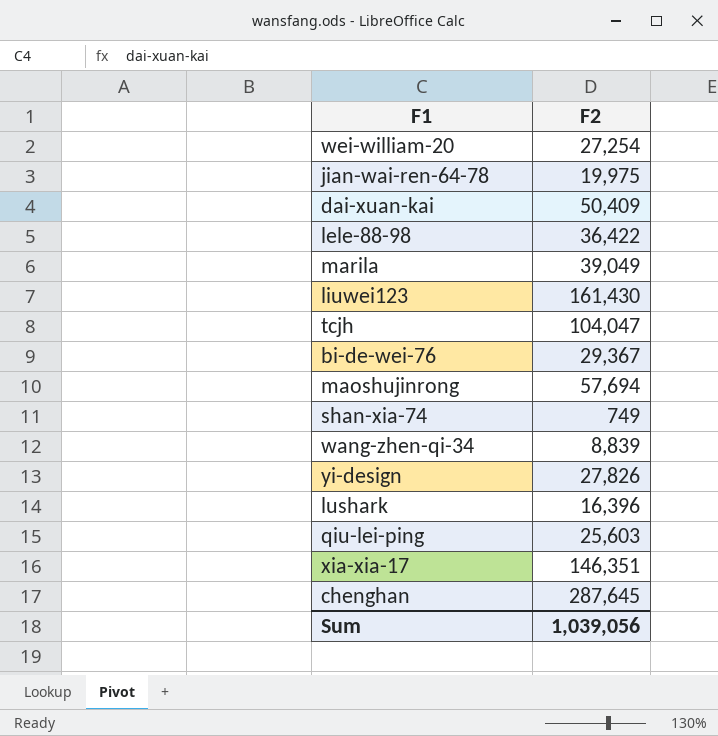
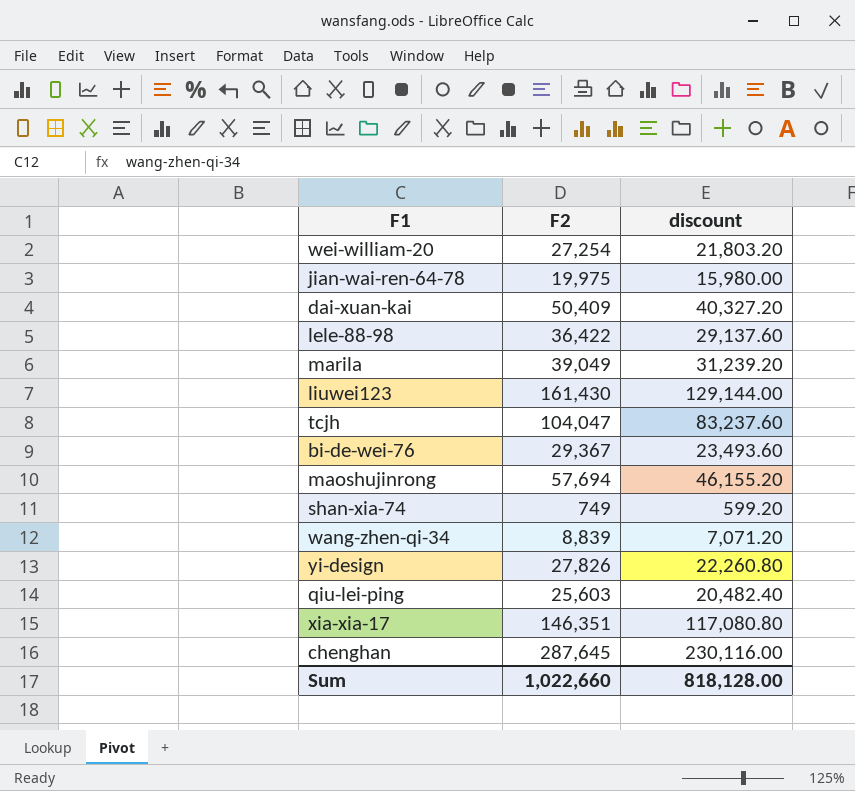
column discount | formula: none -> [F2] * 0.8
row lushark: 16,396 -> none
Sum | F2: 1,039,056 -> 1,022,660

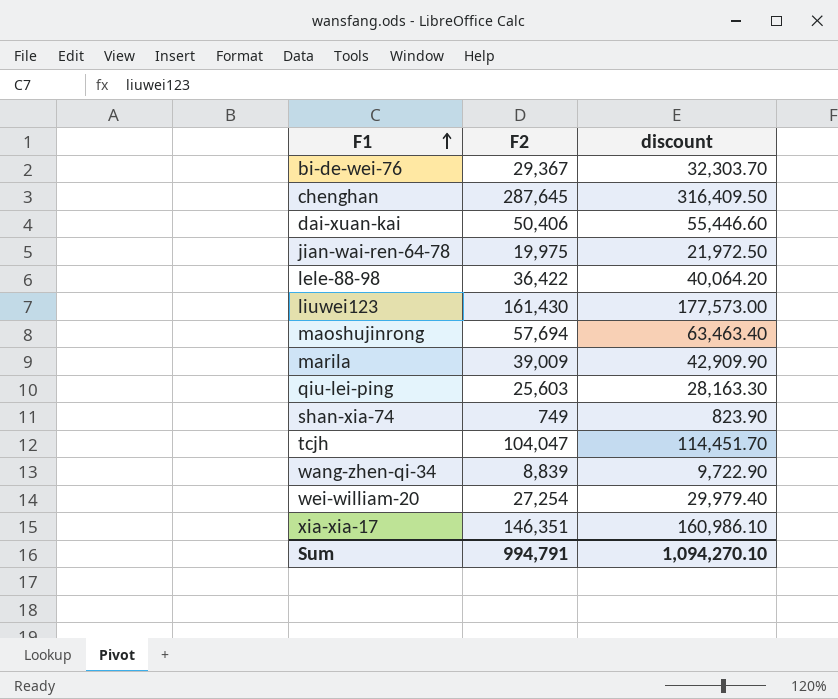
row order: none -> F1 ascending
column discount | formula: [F2] * 0.8 -> [F2] * 1.1
row yi-design: 27,826 | 22,260.80 -> none
dai-xuan-kai | F2: 50,409 -> 50,406
marila | F2: 39,049 -> 39,009
Sum | F2: 1,022,660 -> 994,791
Sum | discount: 818,128.00 -> 1,094,270.10

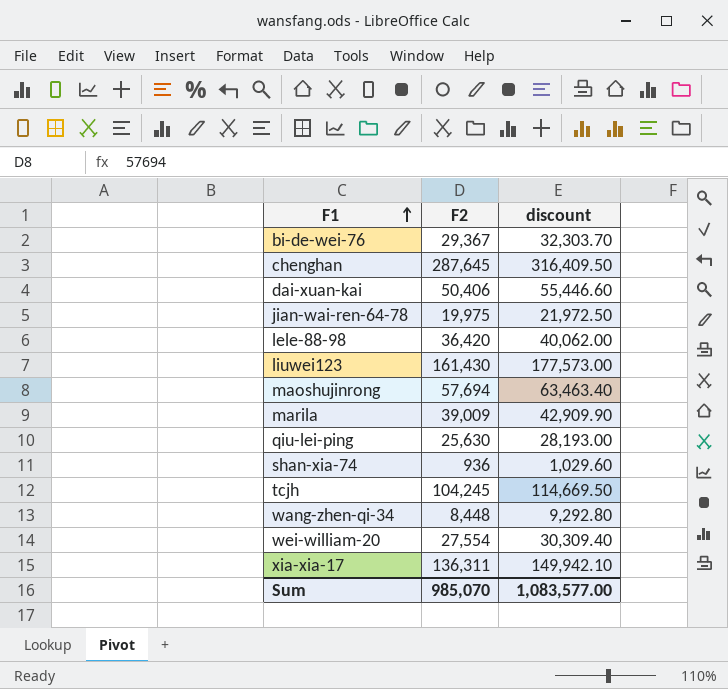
lele-88-98 | F2: 36,422 -> 36,420
lele-88-98 | discount: 40,064.20 -> 40,062.00
qiu-lei-ping | F2: 25,603 -> 25,630
qiu-lei-ping | discount: 28,163.30 -> 28,193.00
shan-xia-74 | F2: 749 -> 936
shan-xia-74 | discount: 823.90 -> 1,029.60
tcjh | F2: 104,047 -> 104,245
tcjh | discount: 114,451.70 -> 114,669.50
wang-zhen-qi-34 | F2: 8,839 -> 8,448
wang-zhen-qi-34 | discount: 9,722.90 -> 9,292.80
wei-william-20 | F2: 27,254 -> 27,554
wei-william-20 | discount: 29,979.40 -> 30,309.40
xia-xia-17 | F2: 146,351 -> 136,311
xia-xia-17 | discount: 160,986.10 -> 149,942.10
Sum | F2: 994,791 -> 985,070
Sum | discount: 1,094,270.10 -> 1,083,577.00

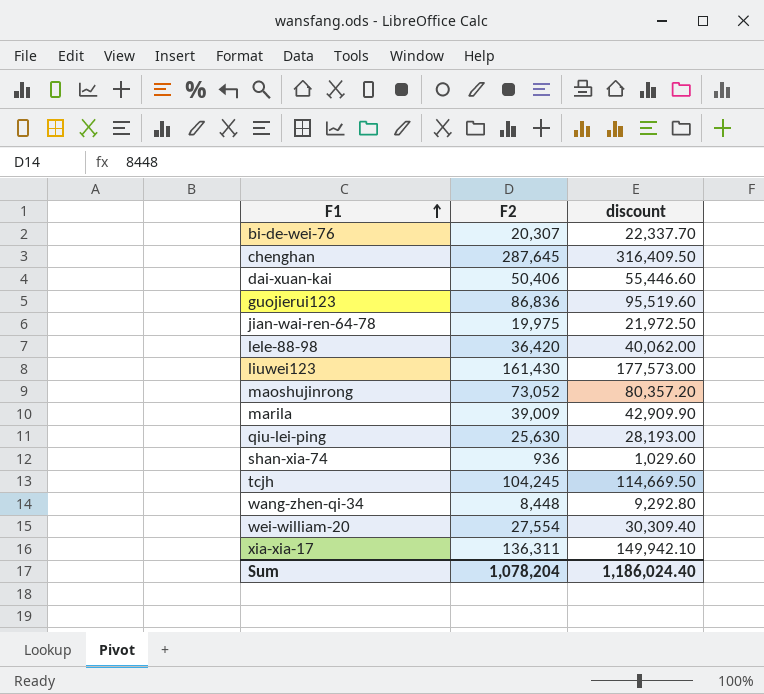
bi-de-wei-76 | F2: 29,367 -> 20,307
bi-de-wei-76 | discount: 32,303.70 -> 22,337.70
row guojierui123: none -> 86,836 | 95,519.60
maoshujinrong | F2: 57,694 -> 73,052
maoshujinrong | discount: 63,463.40 -> 80,357.20
Sum | F2: 985,070 -> 1,078,204
Sum | discount: 1,083,577.00 -> 1,186,024.40

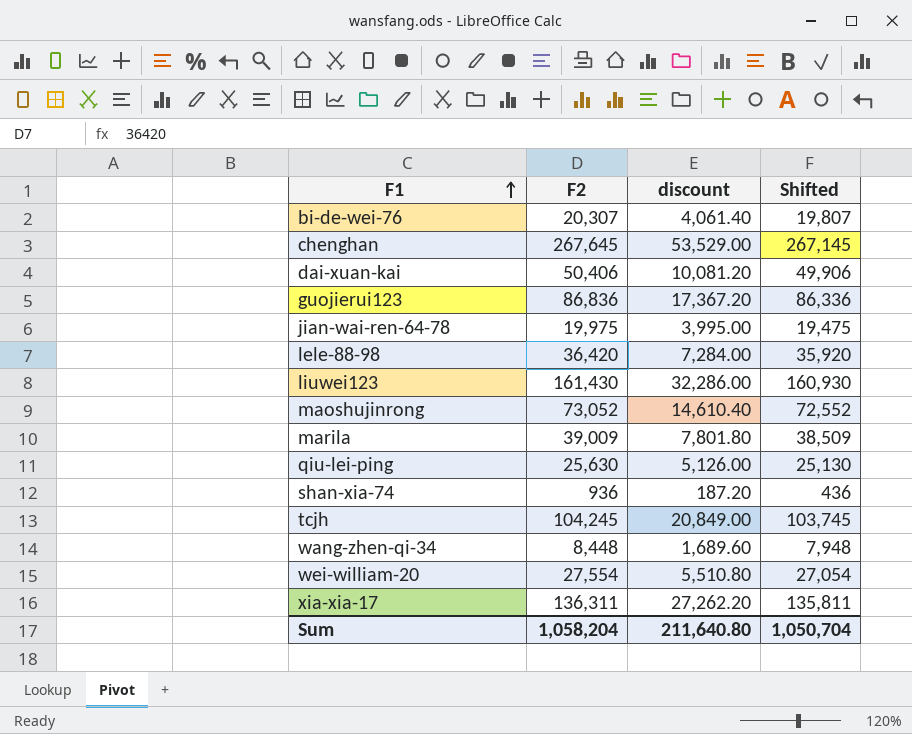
column discount | formula: [F2] * 1.1 -> [F2] * 0.2
column Shifted | formula: none -> [F2] - 500
chenghan | F2: 287,645 -> 267,645
Sum | F2: 1,078,204 -> 1,058,204
Sum | discount: 1,186,024.40 -> 211,640.80

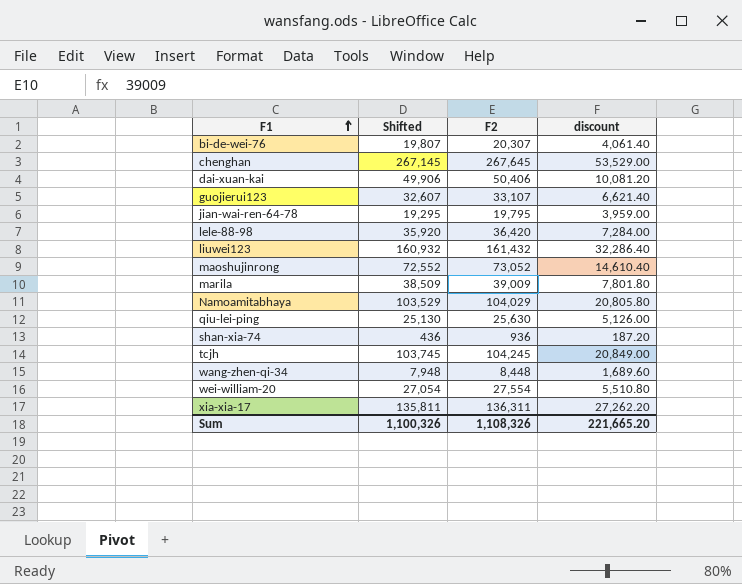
column Shifted | position: 4 -> 2
guojierui123 | Shifted: 86,336 -> 32,607
guojierui123 | F2: 86,836 -> 33,107
guojierui123 | discount: 17,367.20 -> 6,621.40
jian-wai-ren-64-78 | Shifted: 19,475 -> 19,295
jian-wai-ren-64-78 | F2: 19,975 -> 19,795
jian-wai-ren-64-78 | discount: 3,995.00 -> 3,959.00
liuwei123 | Shifted: 160,930 -> 160,932
liuwei123 | F2: 161,430 -> 161,432
liuwei123 | discount: 32,286.00 -> 32,286.40
row Namoamitabhaya: none -> 103,529 | 104,029 | 20,805.80
Sum | Shifted: 1,050,704 -> 1,100,326
Sum | F2: 1,058,204 -> 1,108,326
Sum | discount: 211,640.80 -> 221,665.20

